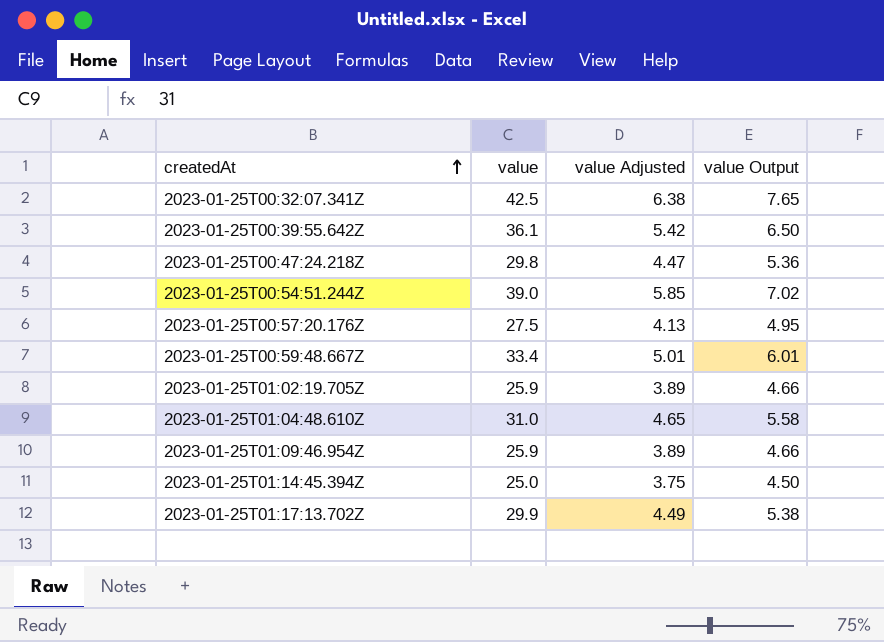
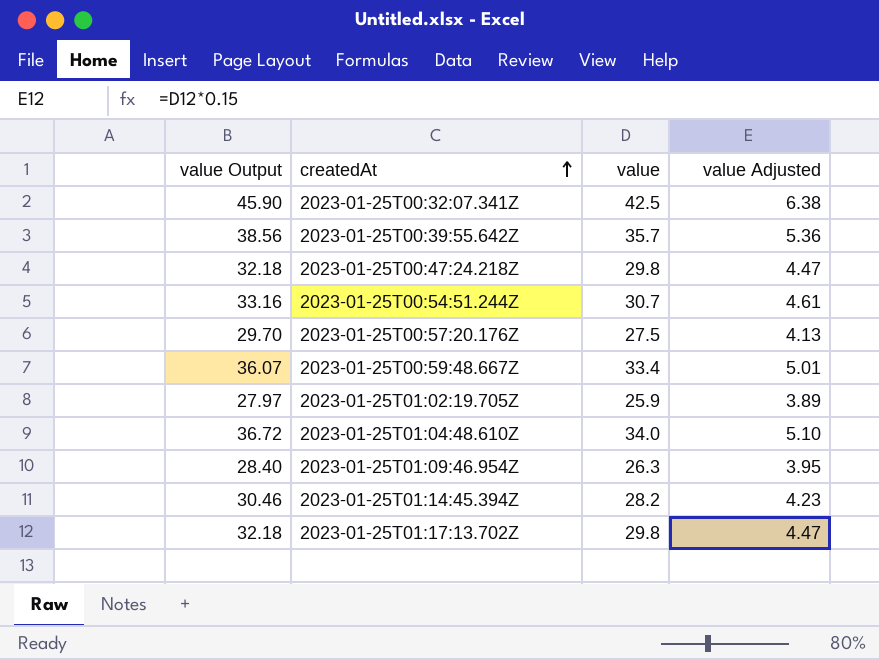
column value Output | formula: [value] * 0.18 -> [value] * 1.08
column value Output | position: 4 -> 1
2023-01-25T00:39:55.642Z | value: 36.1 -> 35.7
2023-01-25T00:39:55.642Z | value Adjusted: 5.42 -> 5.36
2023-01-25T00:54:51.244Z | value: 39.0 -> 30.7
2023-01-25T00:54:51.244Z | value Adjusted: 5.85 -> 4.61
2023-01-25T01:04:48.610Z | value: 31.0 -> 34.0
2023-01-25T01:04:48.610Z | value Adjusted: 4.65 -> 5.10
2023-01-25T01:09:46.954Z | value: 25.9 -> 26.3
2023-01-25T01:09:46.954Z | value Adjusted: 3.89 -> 3.95
2023-01-25T01:14:45.394Z | value: 25.0 -> 28.2
2023-01-25T01:14:45.394Z | value Adjusted: 3.75 -> 4.23
2023-01-25T01:17:13.702Z | value: 29.9 -> 29.8
2023-01-25T01:17:13.702Z | value Adjusted: 4.49 -> 4.47

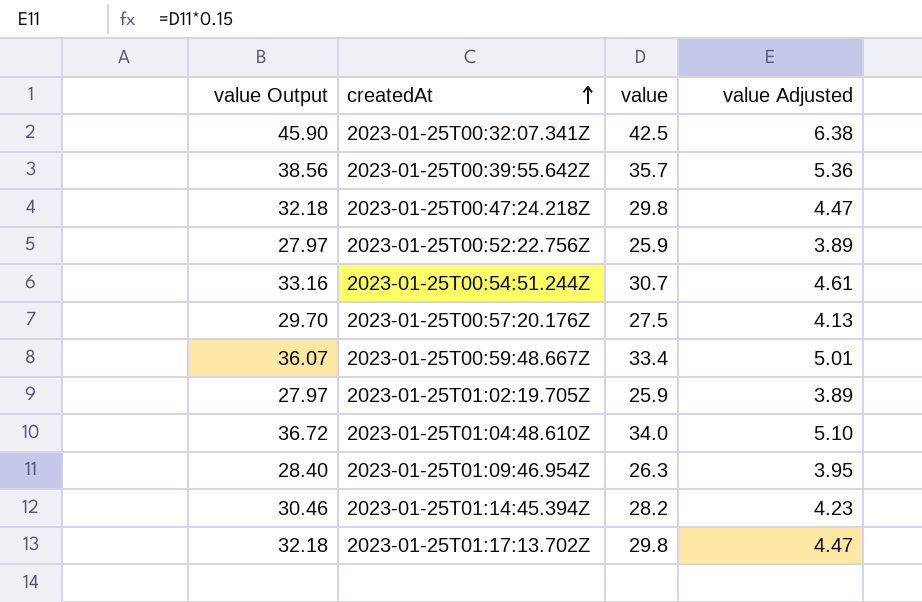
row 2023-01-25T00:52:22.756Z: none -> 27.97 | 25.9 | 3.89

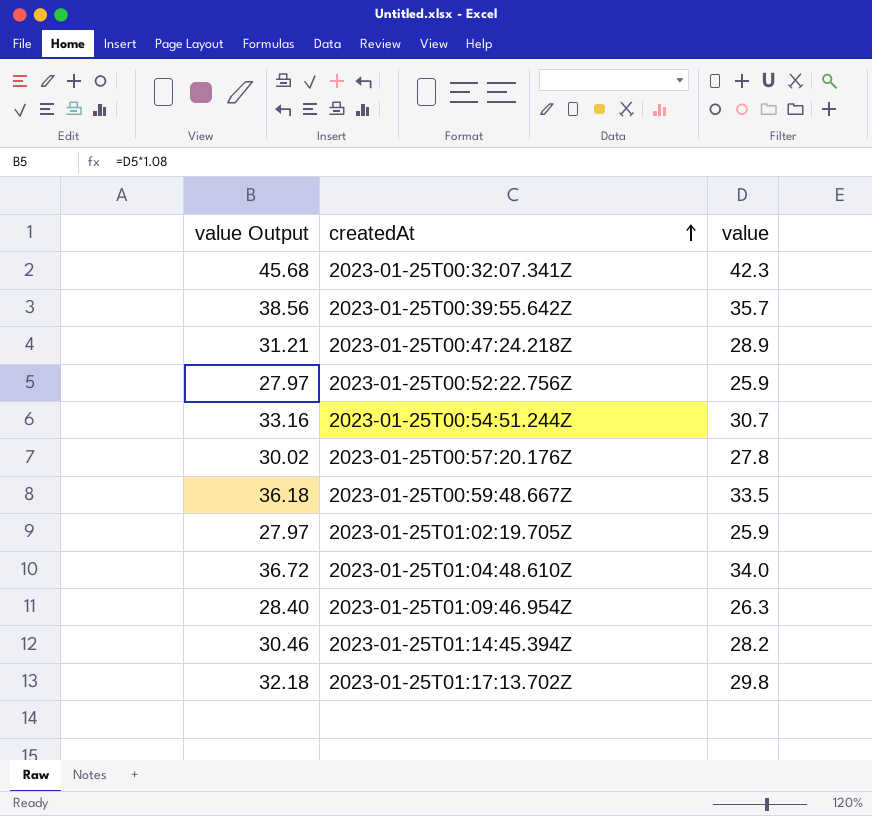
column value Adjusted | formula: [value] * 0.15 -> none
2023-01-25T00:32:07.341Z | value Output: 45.90 -> 45.68
2023-01-25T00:32:07.341Z | value: 42.5 -> 42.3
2023-01-25T00:47:24.218Z | value Output: 32.18 -> 31.21
2023-01-25T00:47:24.218Z | value: 29.8 -> 28.9
2023-01-25T00:57:20.176Z | value Output: 29.70 -> 30.02
2023-01-25T00:57:20.176Z | value: 27.5 -> 27.8
2023-01-25T00:59:48.667Z | value Output: 36.07 -> 36.18
2023-01-25T00:59:48.667Z | value: 33.4 -> 33.5

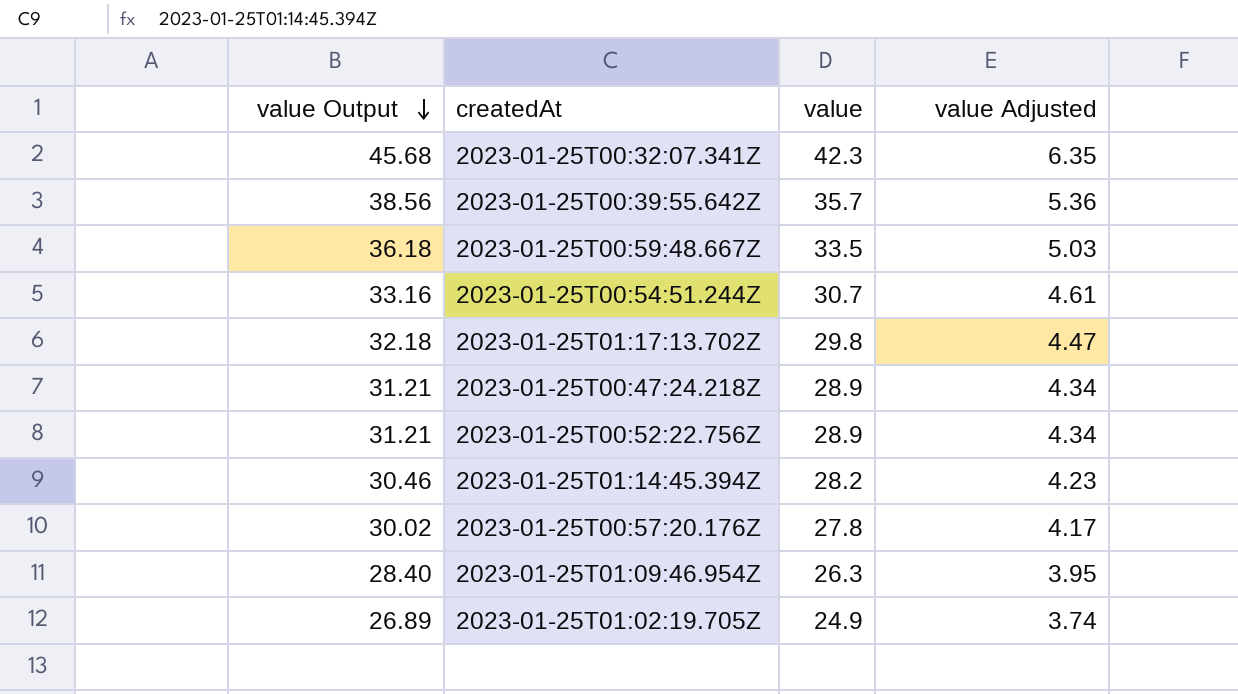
row order: createdAt ascending -> value Output descending
column value Adjusted | formula: none -> [value] * 0.15
row 2023-01-25T01:04:48.610Z: 36.72 | 34.0 -> none
2023-01-25T00:52:22.756Z | value Output: 27.97 -> 31.21
2023-01-25T00:52:22.756Z | value: 25.9 -> 28.9
2023-01-25T01:02:19.705Z | value Output: 27.97 -> 26.89
2023-01-25T01:02:19.705Z | value: 25.9 -> 24.9

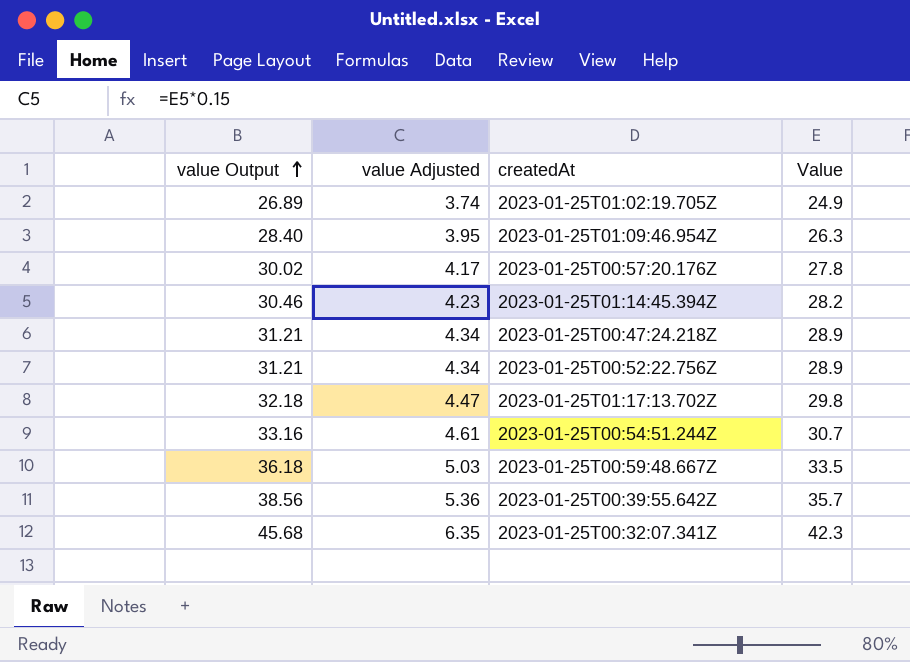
row order: value Output descending -> value Output ascending
column value Adjusted | position: 4 -> 2
column name: value -> Value

